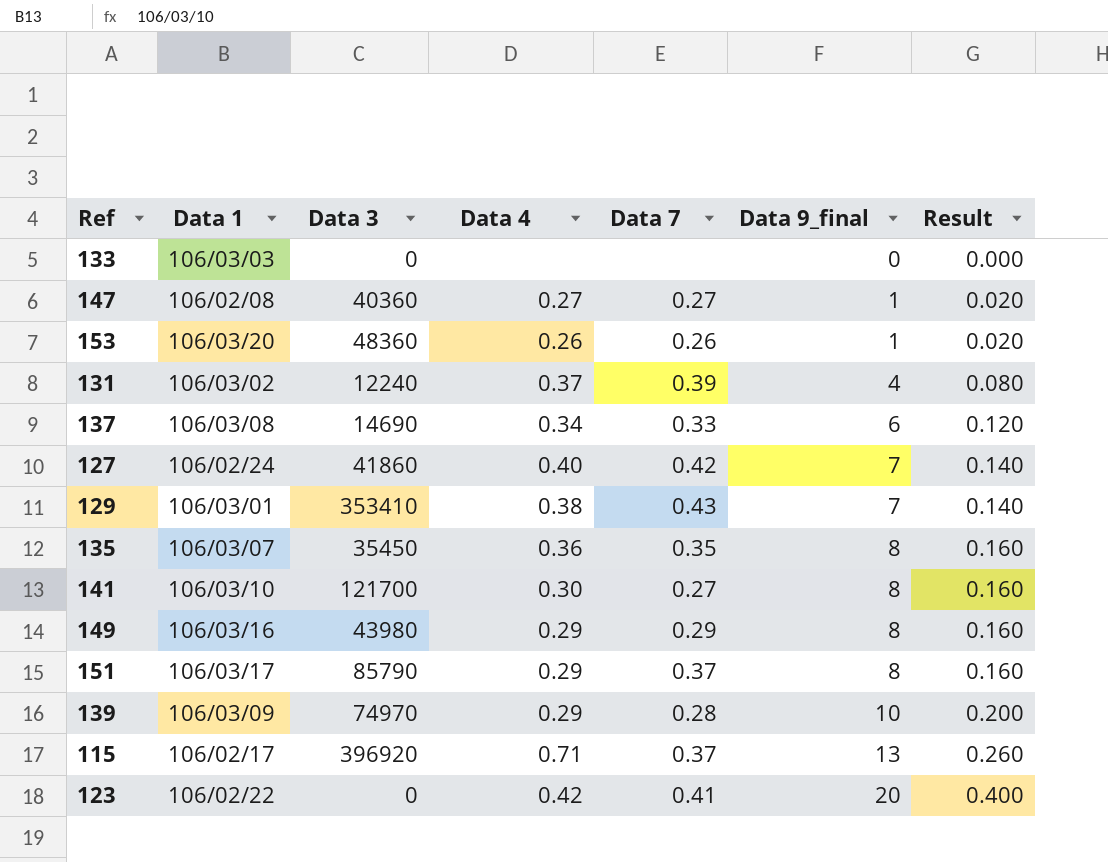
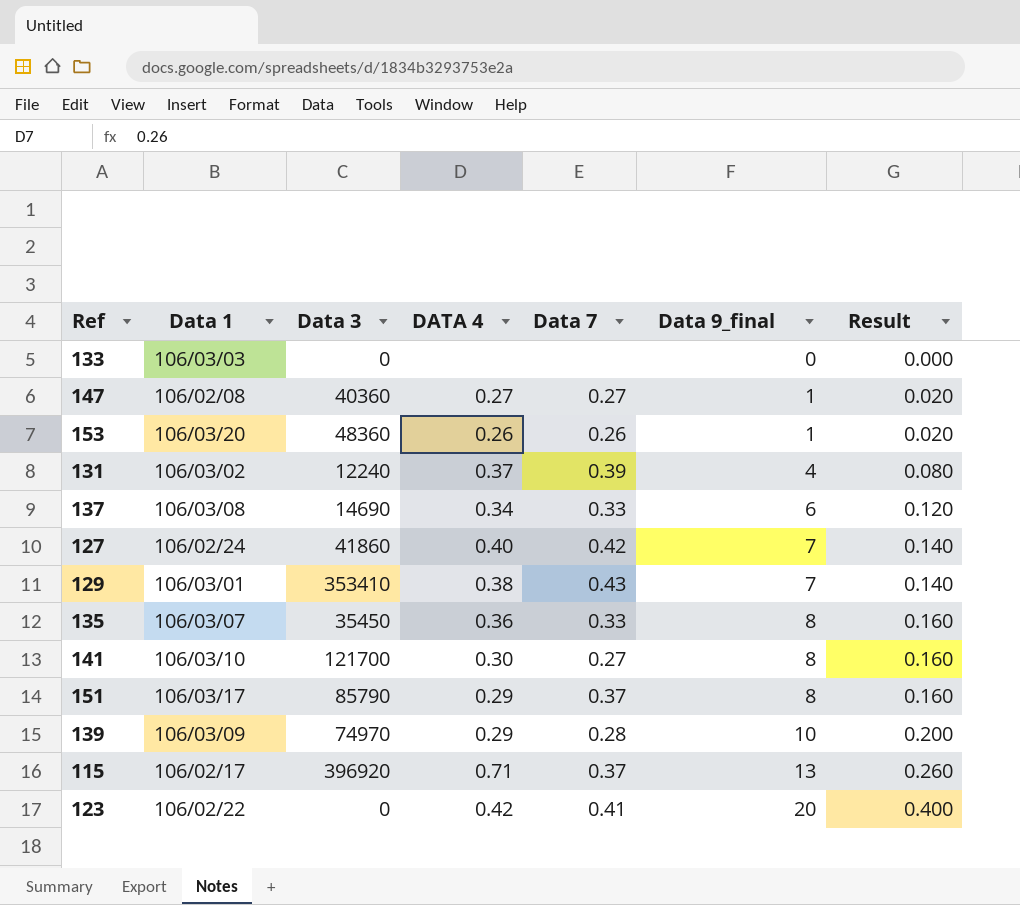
column name: Data 4 -> DATA 4
row 149: 106/03/16 | 43980 | 0.29 | 0.29 | 8 | 0.160 -> none
135 | Data 7: 0.35 -> 0.33

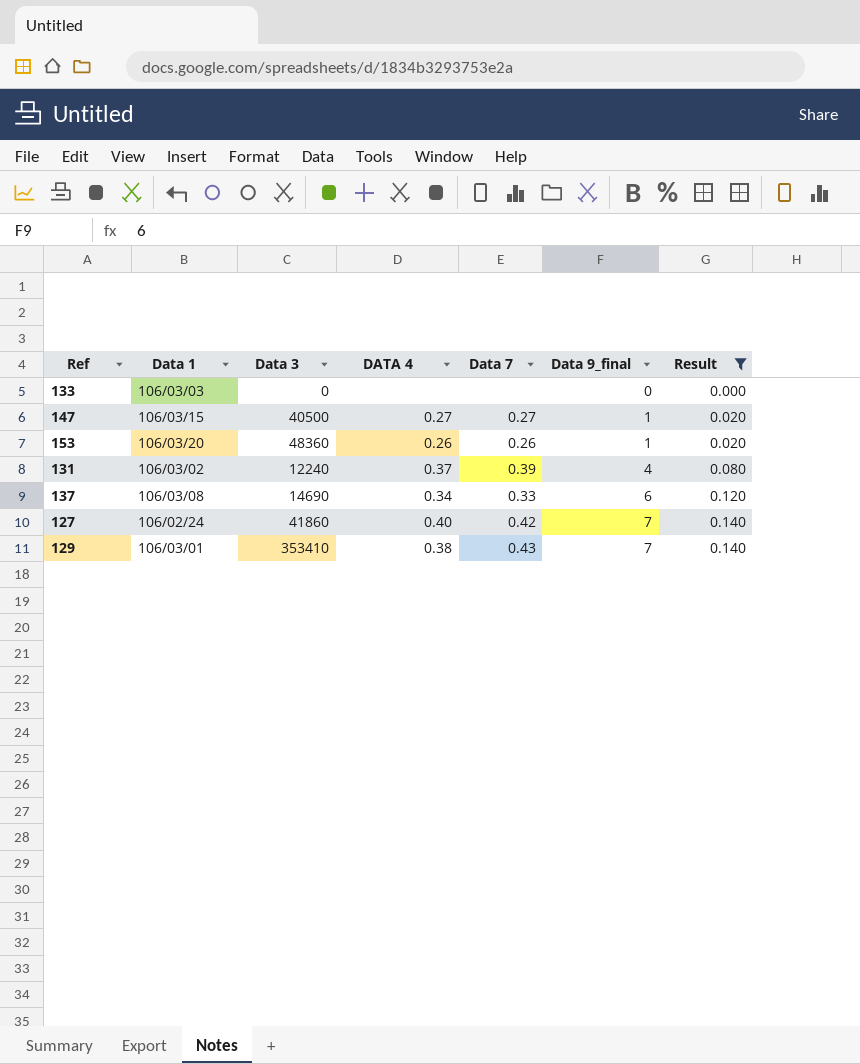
filter: none -> Result <= 0.140
147 | Data 1: 106/02/08 -> 106/03/15
147 | Data 3: 40360 -> 40500

